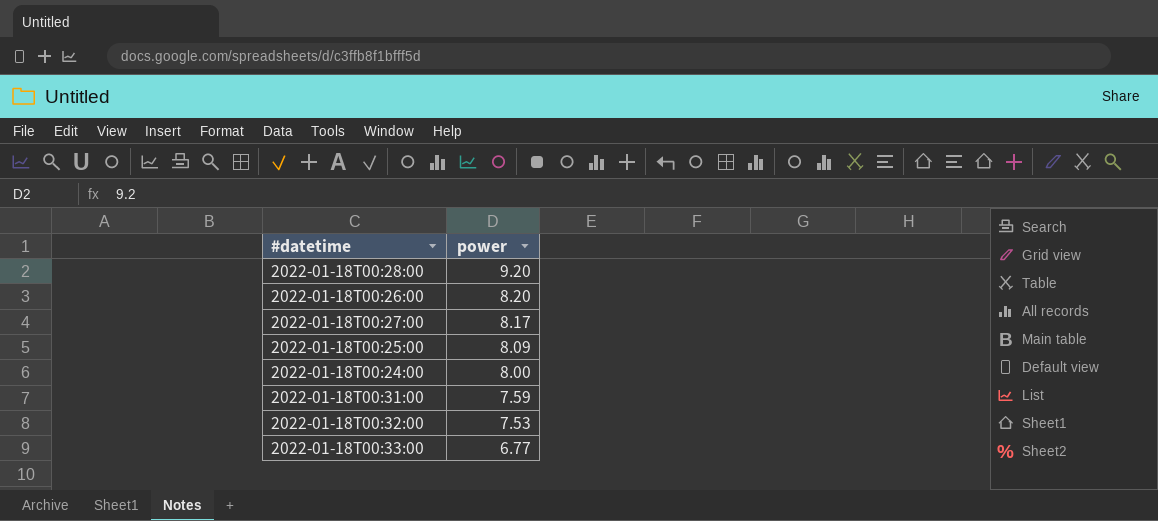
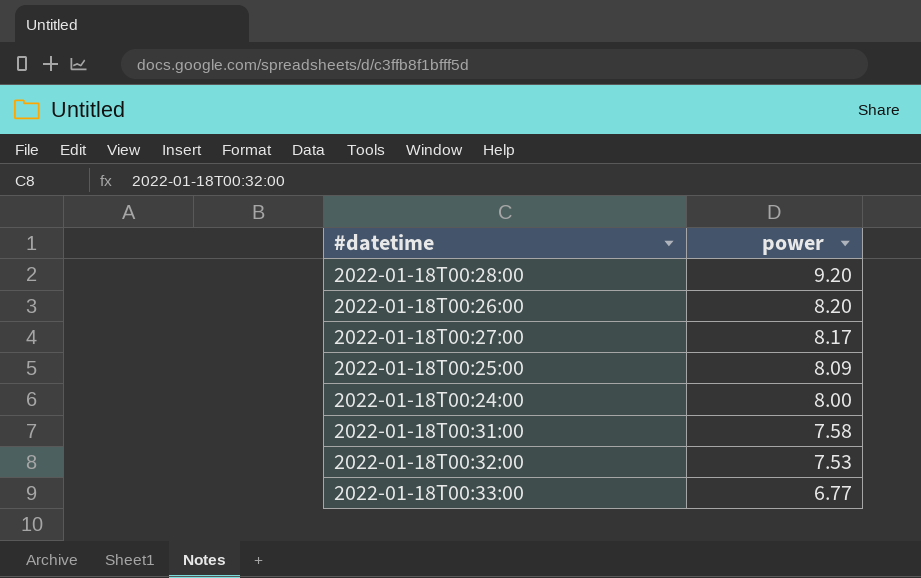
2022-01-18T00:31:00 | power: 7.59 -> 7.58

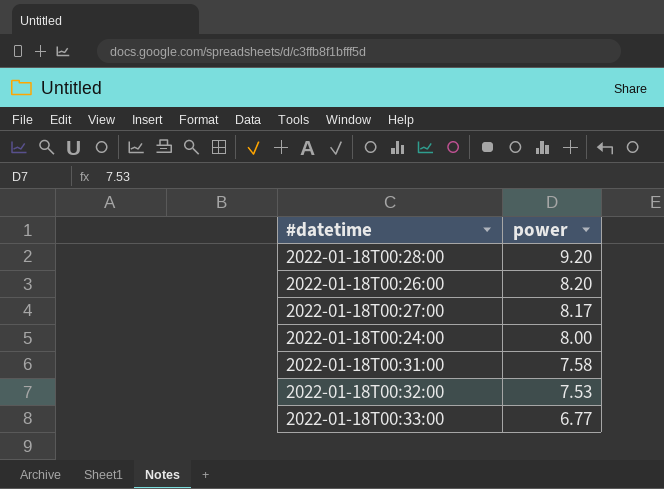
row 2022-01-18T00:25:00: 8.09 -> none

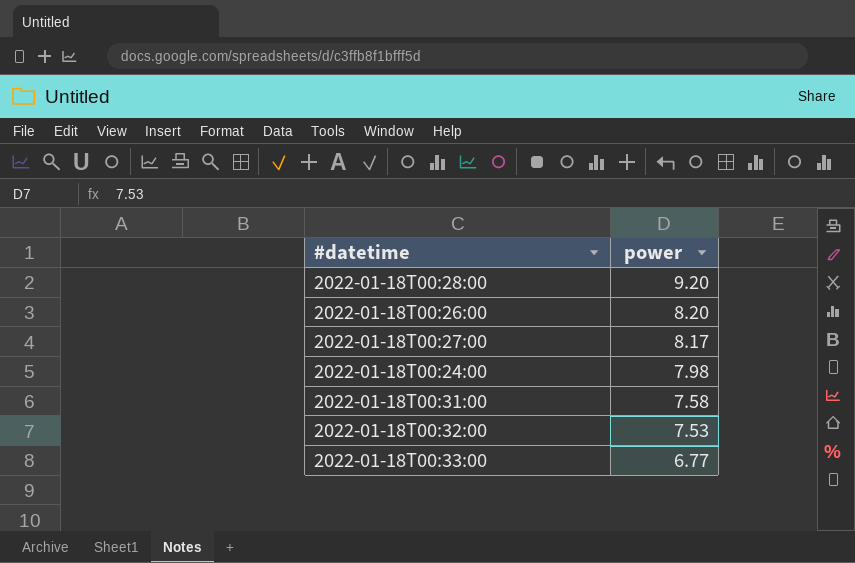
2022-01-18T00:24:00 | power: 8.00 -> 7.98

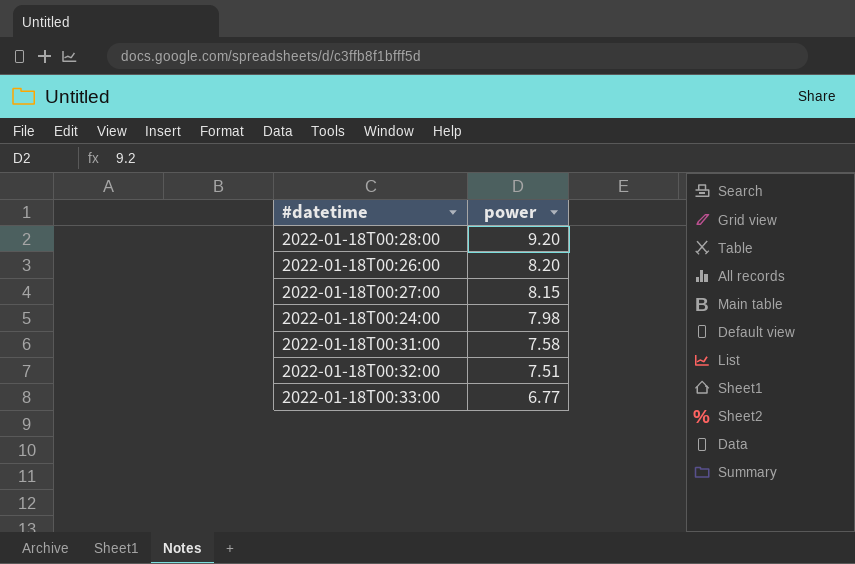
2022-01-18T00:27:00 | power: 8.17 -> 8.15
2022-01-18T00:32:00 | power: 7.53 -> 7.51

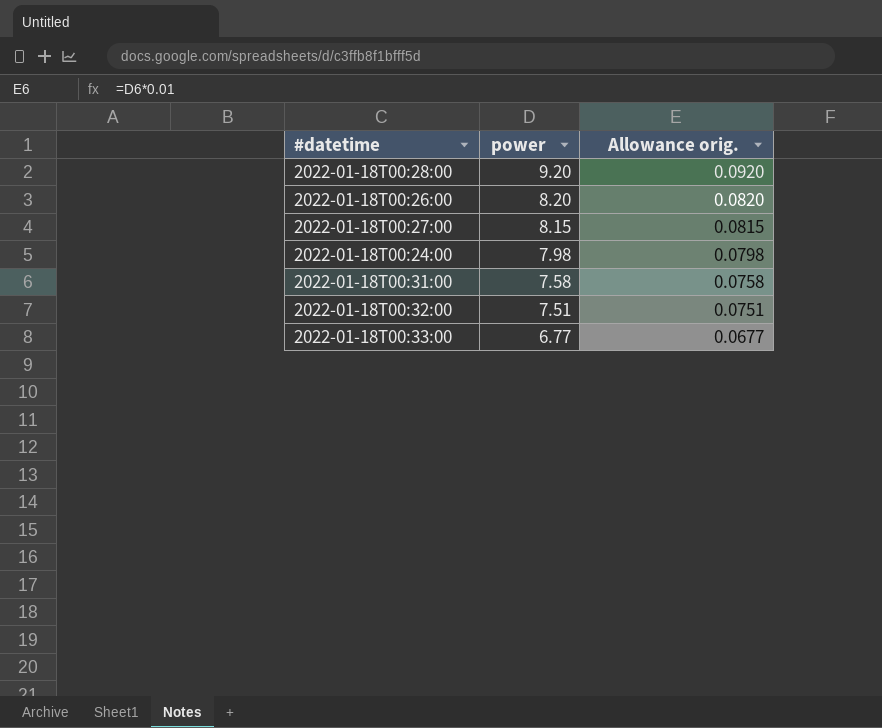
column Allowance orig. | formula: none -> [power] * 0.01

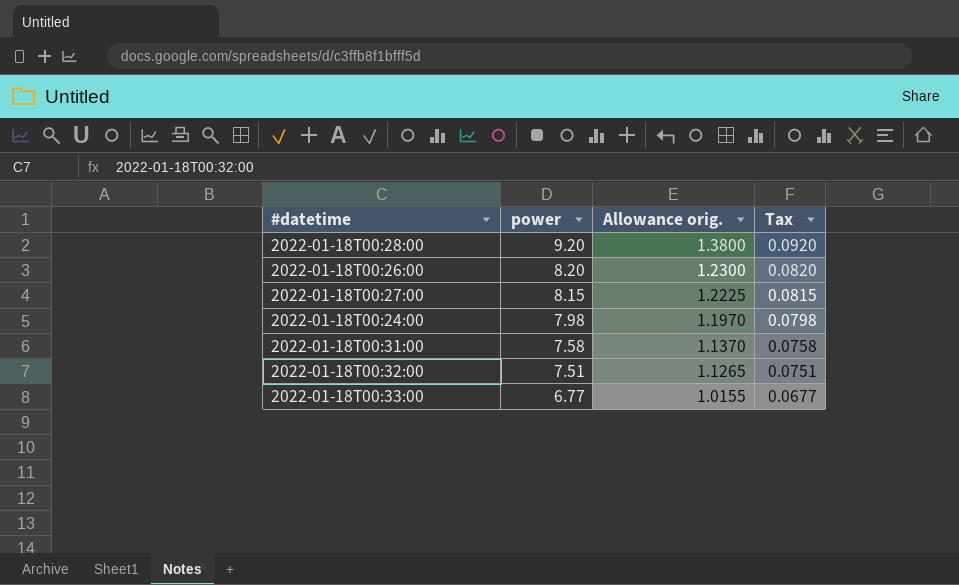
column Allowance orig. | formula: [power] * 0.01 -> [power] * 0.15
column Tax | formula: none -> [power] * 0.01

